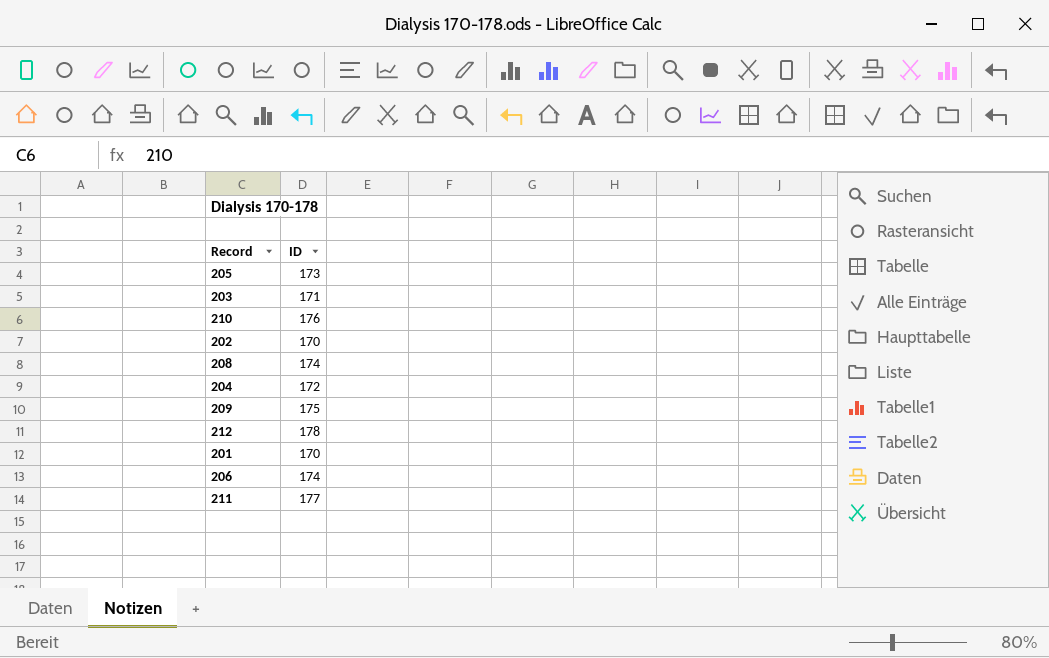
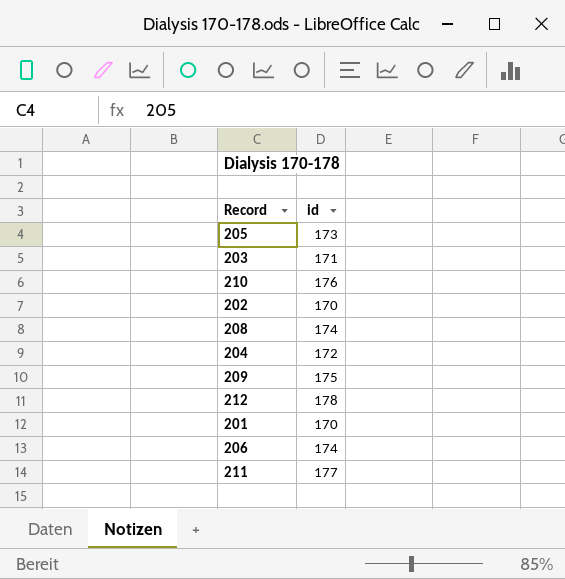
column name: ID -> id

